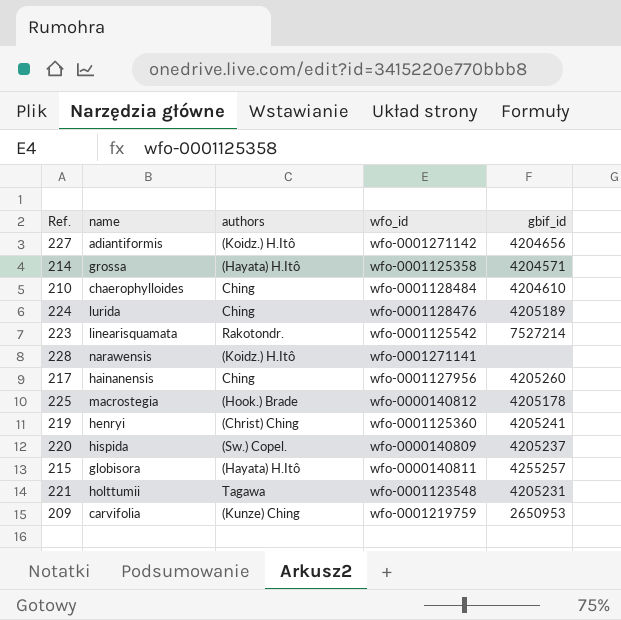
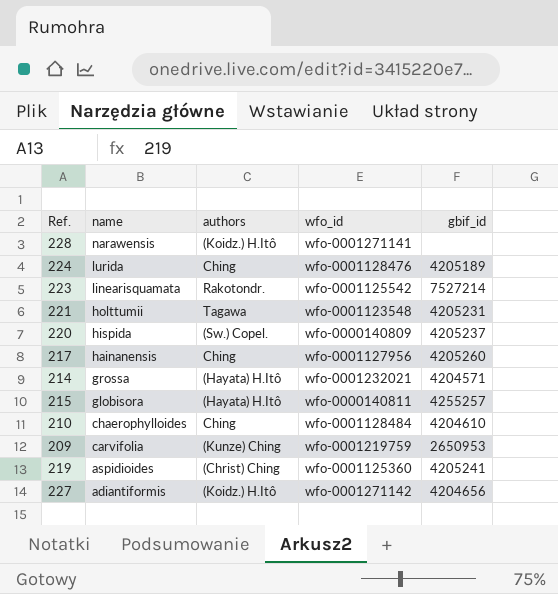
row order: none -> name descending
row 225: macrostegia | (Hook.) Brade | wfo-0000140812 | 4205178 -> none
214 | wfo_id: wfo-0001125358 -> wfo-0001232021
219 | name: henryi -> aspidioides

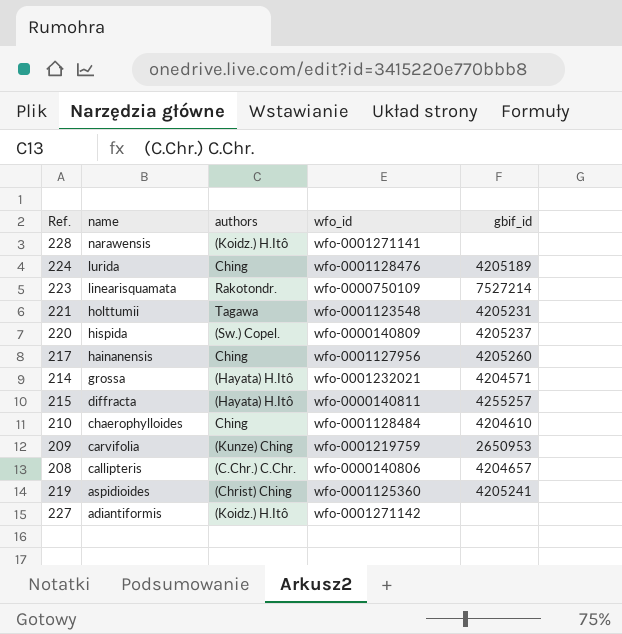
223 | wfo_id: wfo-0001125542 -> wfo-0000750109
215 | name: globisora -> diffracta
row 208: none -> callipteris | (C.Chr.) C.Chr. | wfo-0000140806 | 4204657
227 | gbif_id: 4204656 -> none

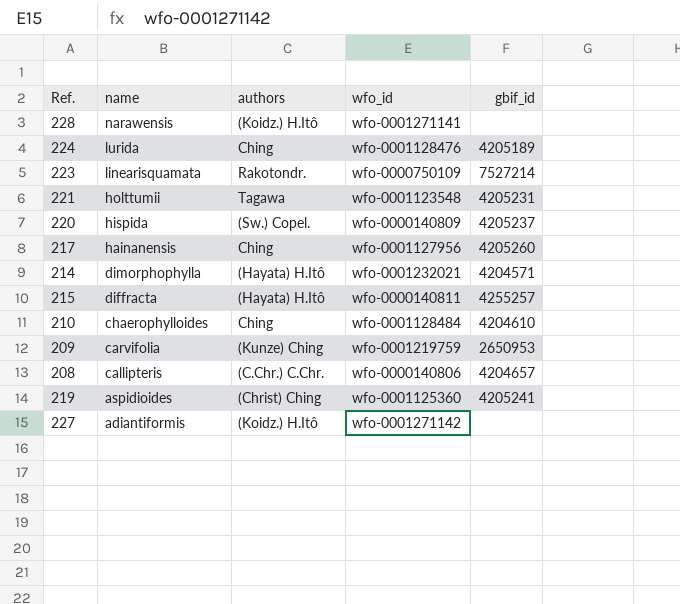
214 | name: grossa -> dimorphophylla

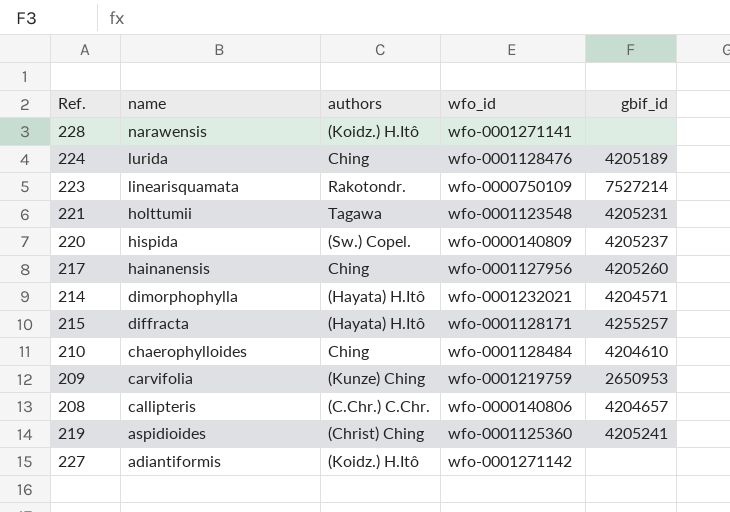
215 | wfo_id: wfo-0000140811 -> wfo-0001128171

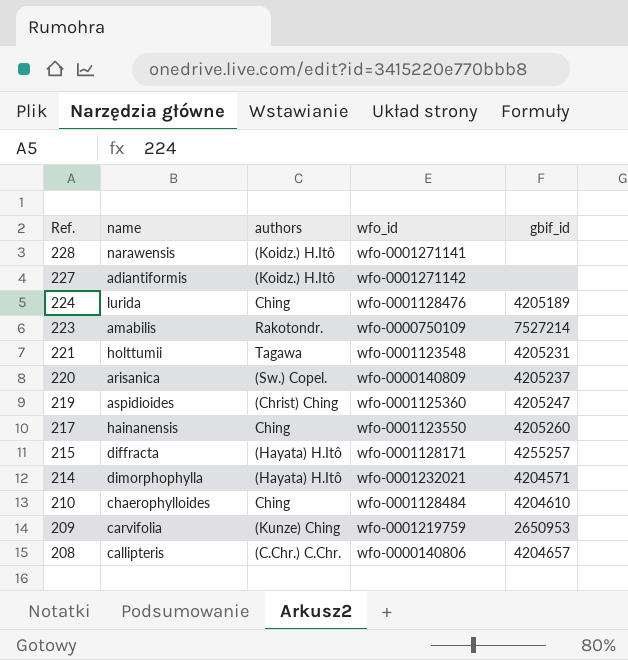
row order: name descending -> Ref. descending
223 | name: linearisquamata -> amabilis
220 | name: hispida -> arisanica
219 | gbif_id: 4205241 -> 4205247
217 | wfo_id: wfo-0001127956 -> wfo-0001123550

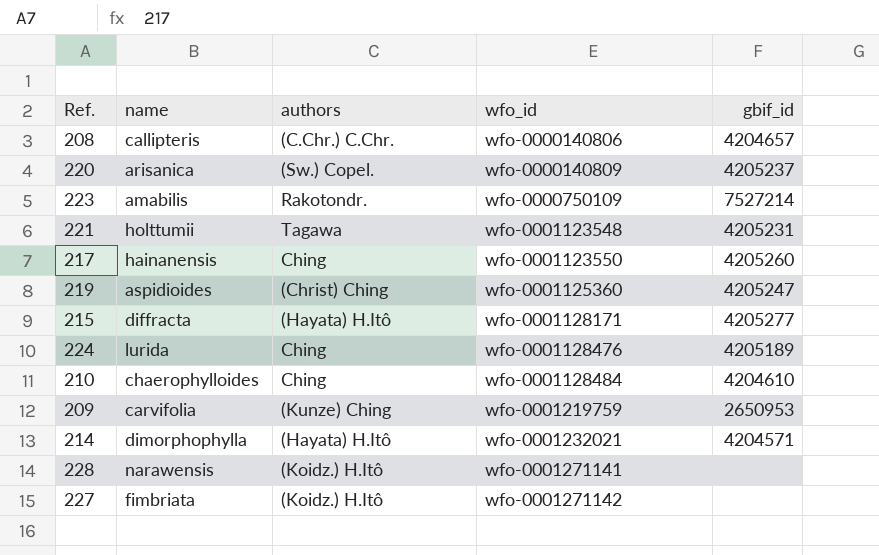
row order: Ref. descending -> wfo_id ascending
215 | gbif_id: 4255257 -> 4205277
227 | name: adiantiformis -> fimbriata

